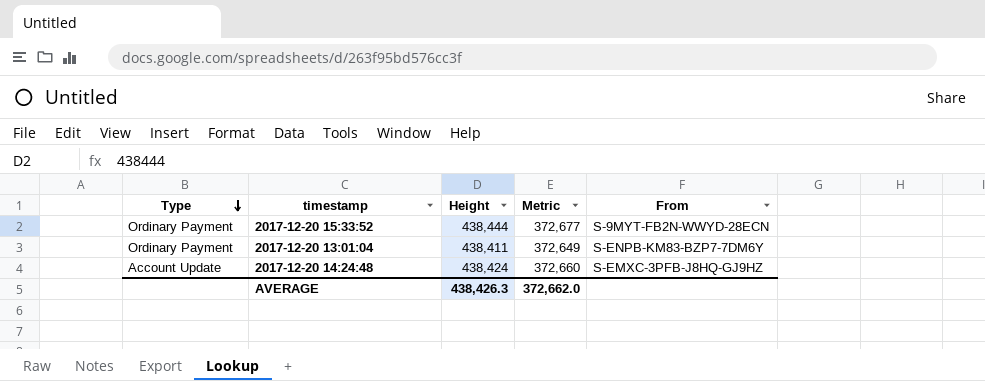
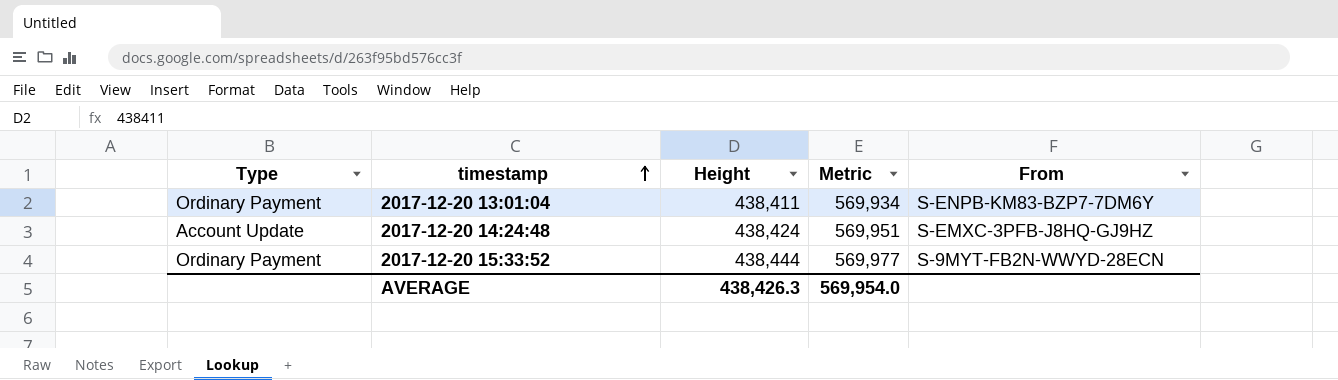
row order: Type descending -> timestamp ascending
column Metric | formula: [Height] * 0.85 -> [Height] * 1.3
AVERAGE | Metric: 372,662.0 -> 569,954.0

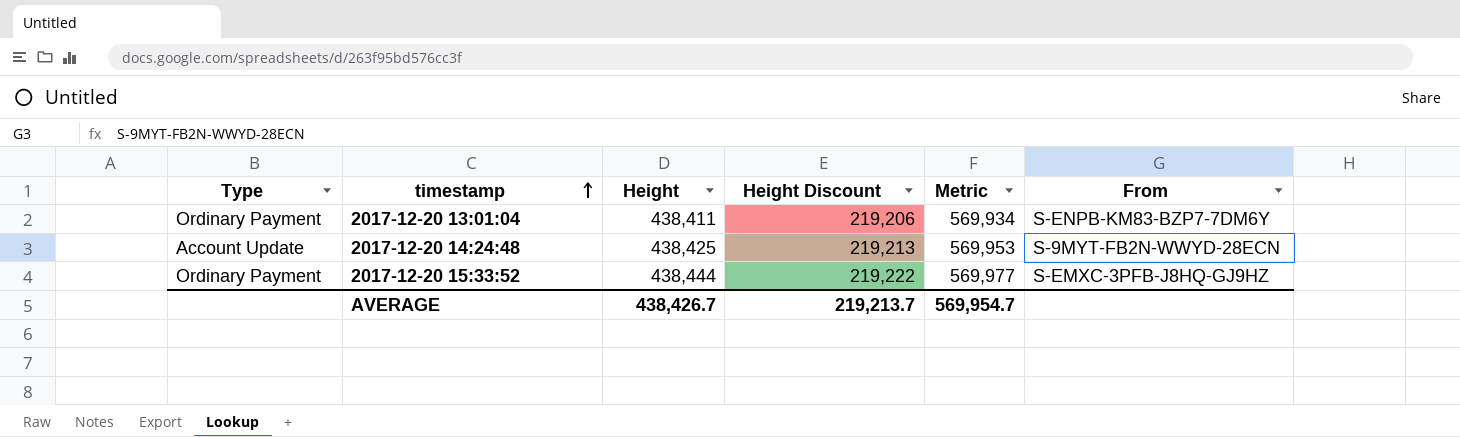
column Height Discount | formula: none -> [Height] * 0.5
2017-12-20 14:24:48 | Height: 438,424 -> 438,425
2017-12-20 14:24:48 | Metric: 569,951 -> 569,953
2017-12-20 14:24:48 | From: S-EMXC-3PFB-J8HQ-GJ9HZ -> S-9MYT-FB2N-WWYD-28ECN
2017-12-20 15:33:52 | From: S-9MYT-FB2N-WWYD-28ECN -> S-EMXC-3PFB-J8HQ-GJ9HZ
AVERAGE | Height: 438,426.3 -> 438,426.7
AVERAGE | Metric: 569,954.0 -> 569,954.7

